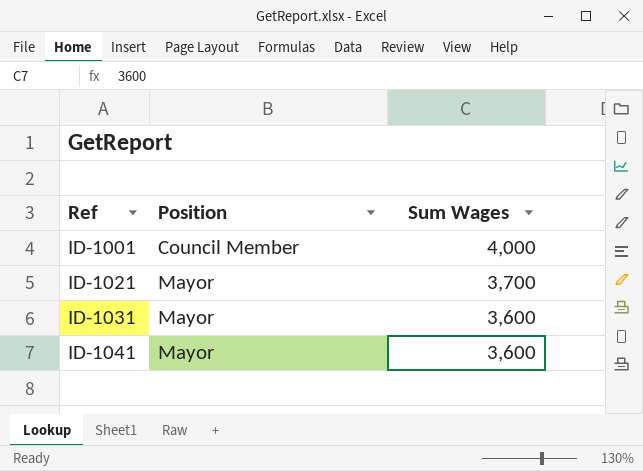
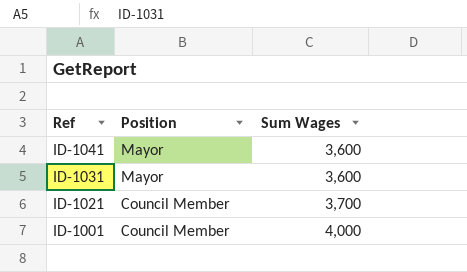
row order: Ref ascending -> Ref descending
ID-1021 | Position: Mayor -> Council Member

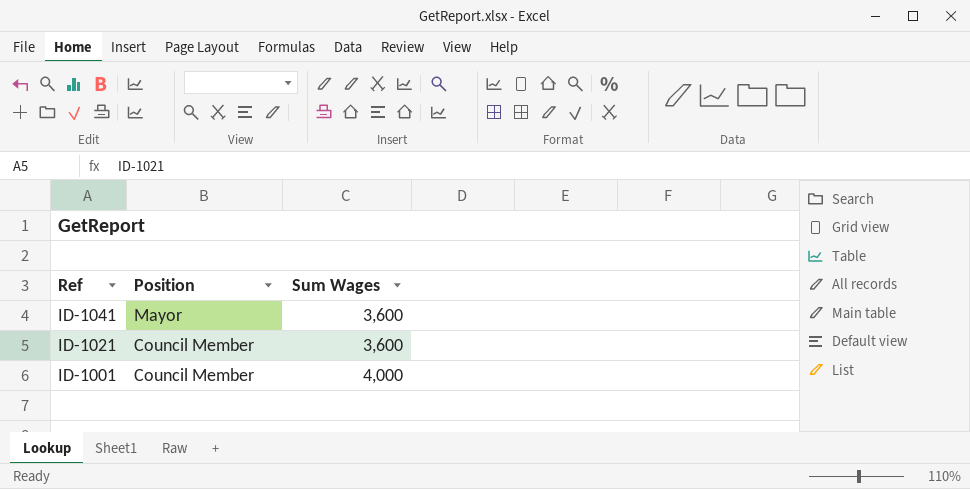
row ID-1031: Mayor | 3,600 -> none
ID-1021 | Sum Wages: 3,700 -> 3,600

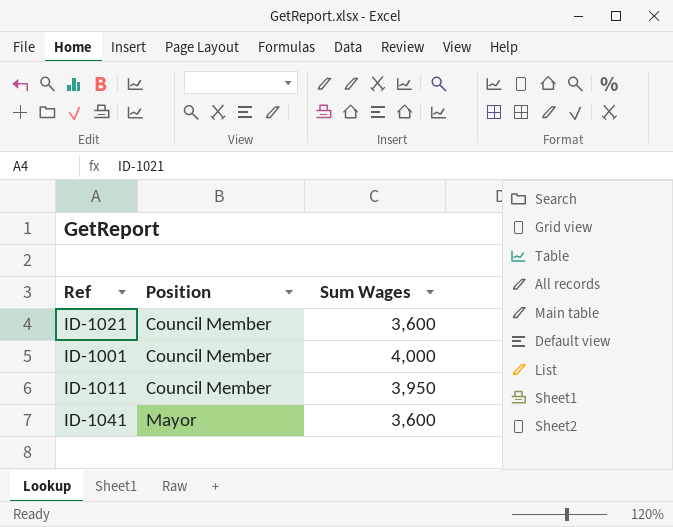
row order: Ref descending -> Position ascending
row ID-1011: none -> Council Member | 3,950

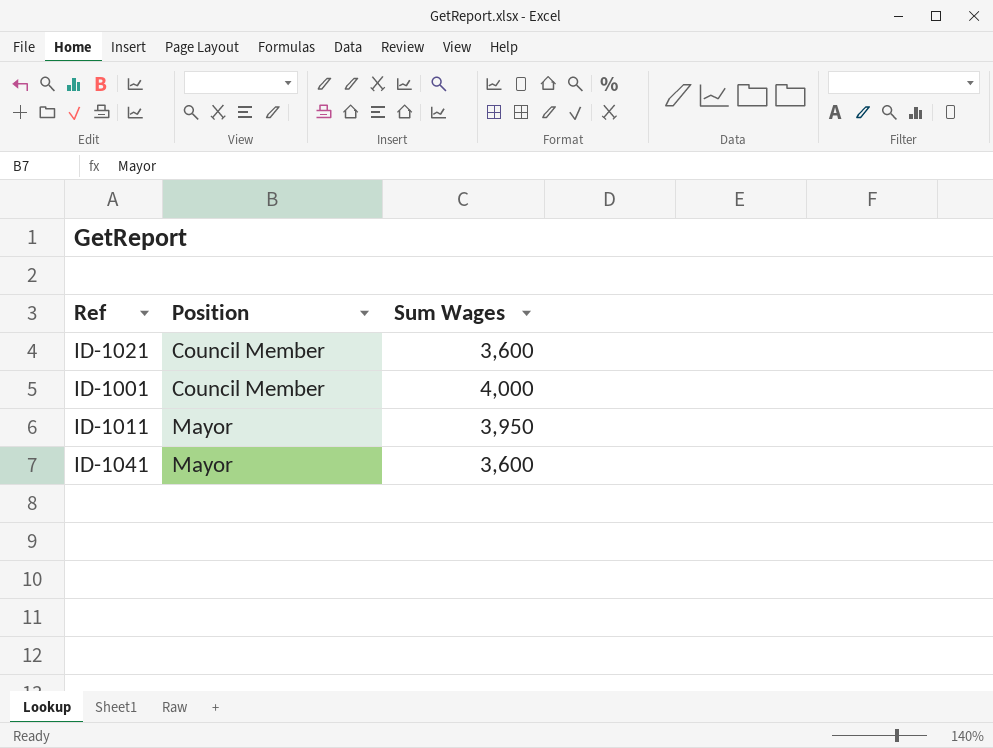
ID-1011 | Position: Council Member -> Mayor

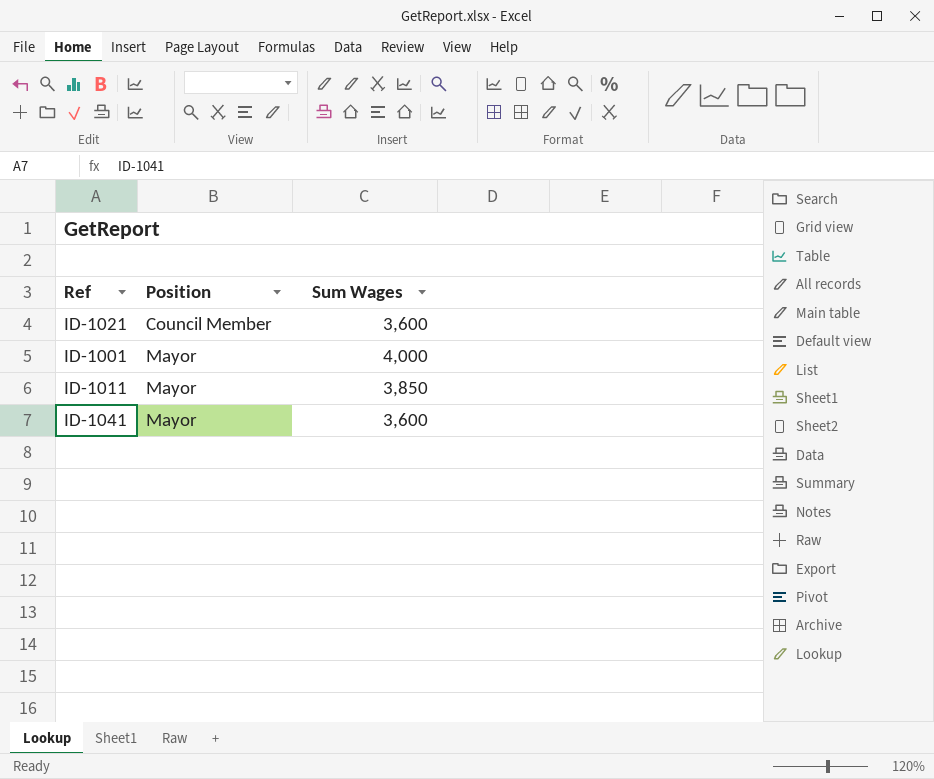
ID-1001 | Position: Council Member -> Mayor
ID-1011 | Sum Wages: 3,950 -> 3,850

